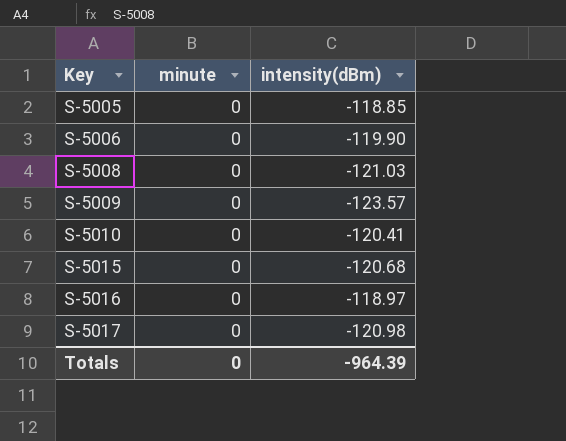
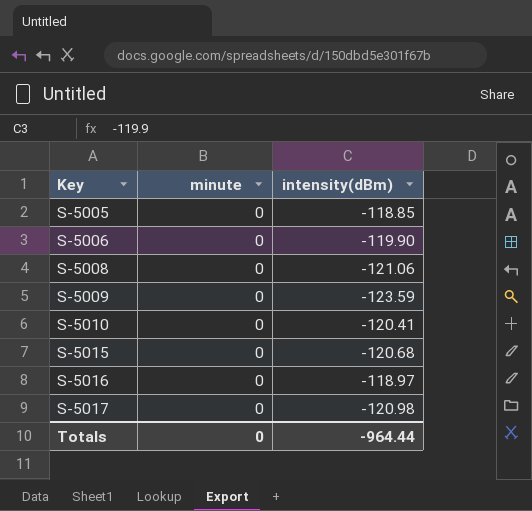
S-5008 | intensity(dBm): -121.03 -> -121.06
S-5009 | intensity(dBm): -123.57 -> -123.59
Totals | intensity(dBm): -964.39 -> -964.44

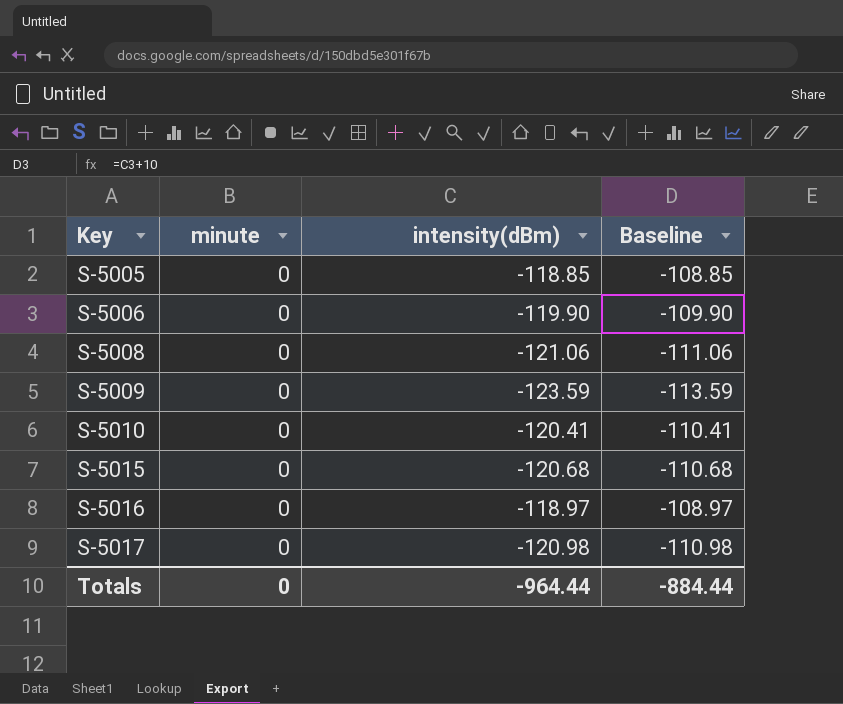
column Baseline | formula: none -> [intensity(dBm)] + 10

